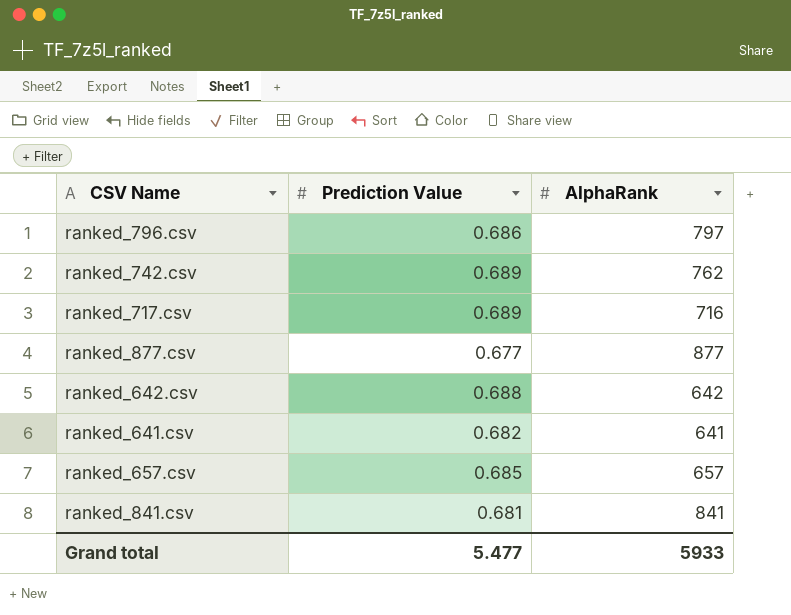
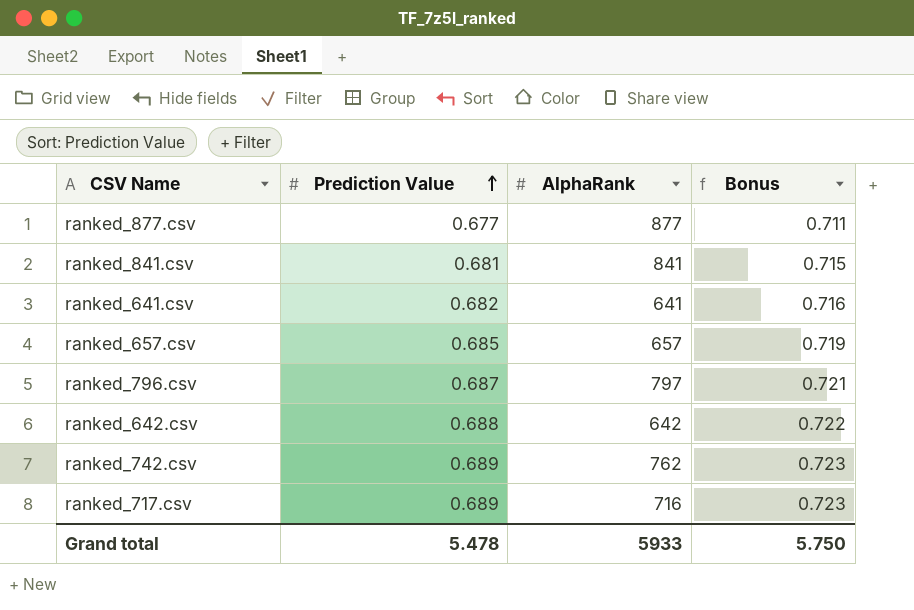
row order: none -> Prediction Value ascending
column Bonus | formula: none -> [Prediction Value] * 1.05
ranked_796.csv | Prediction Value: 0.686 -> 0.687
Grand total | Prediction Value: 5.477 -> 5.478

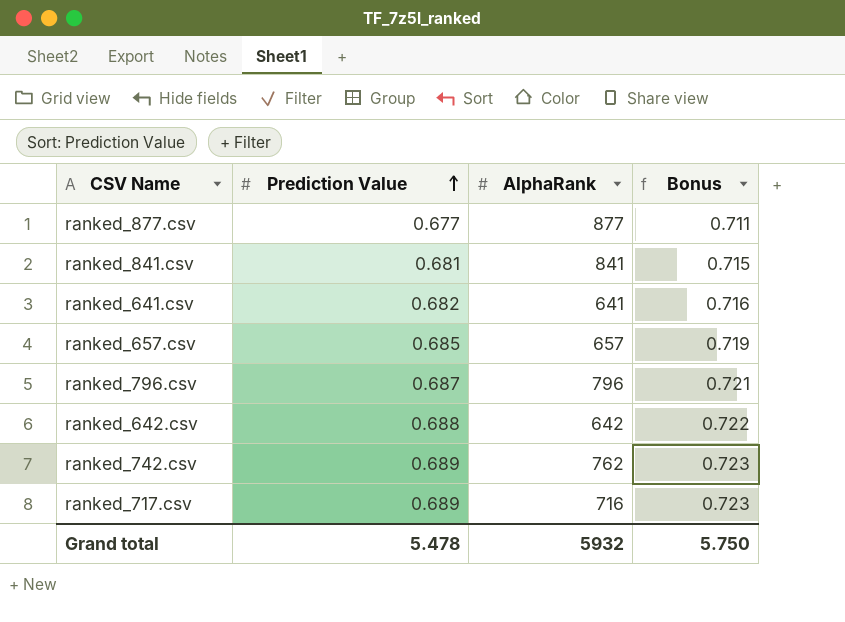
ranked_796.csv | AlphaRank: 797 -> 796
Grand total | AlphaRank: 5933 -> 5932

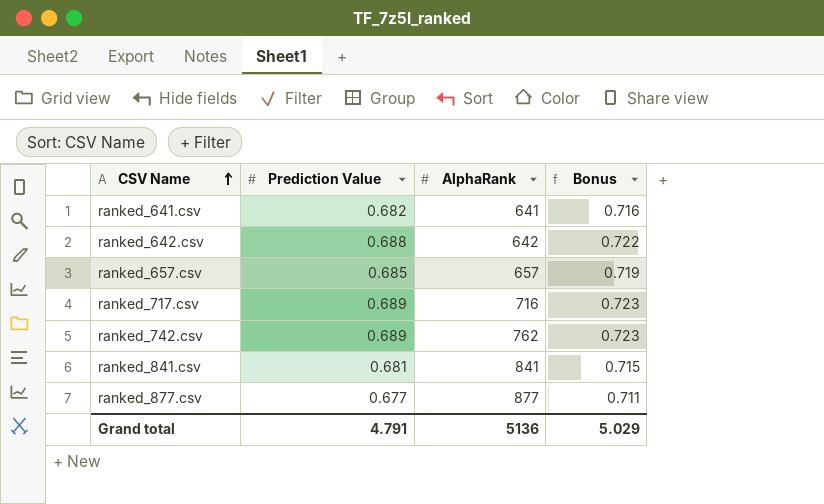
row order: Prediction Value ascending -> CSV Name ascending
row ranked_796.csv: 0.687 | 796 | 0.721 -> none
Grand total | Prediction Value: 5.478 -> 4.791
Grand total | AlphaRank: 5932 -> 5136
Grand total | Bonus: 5.750 -> 5.029

